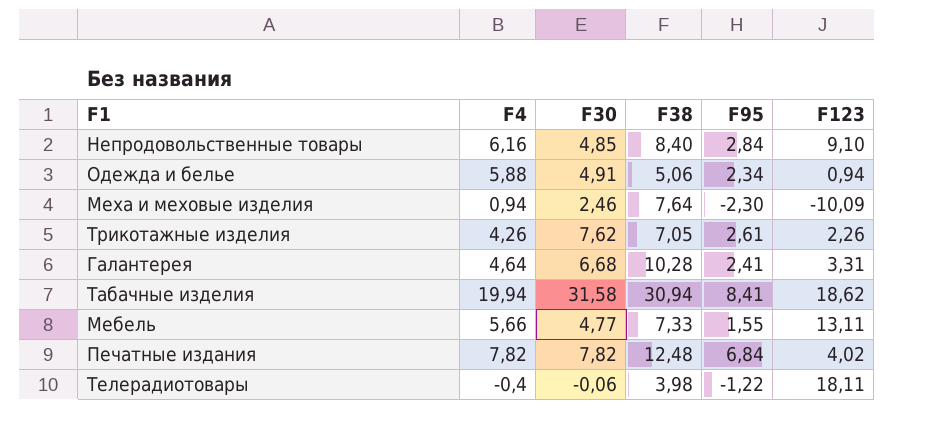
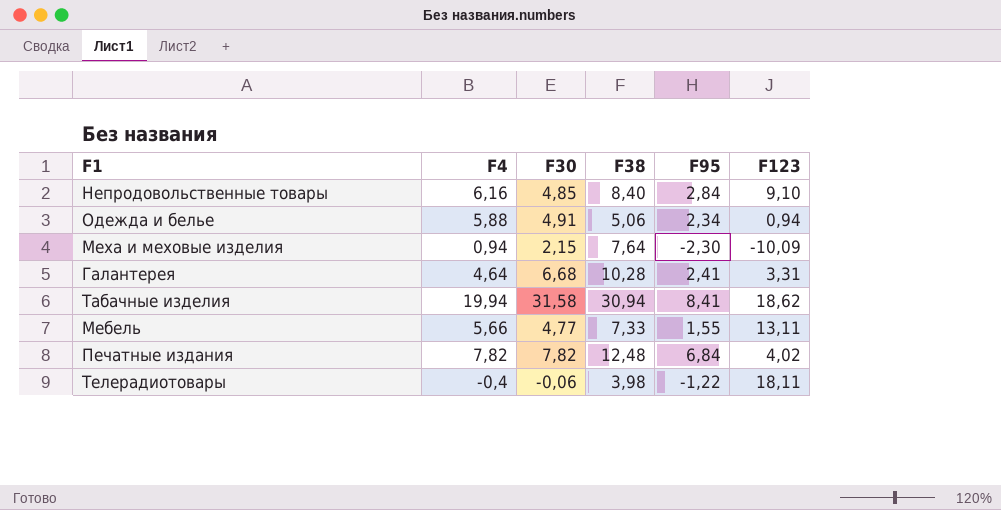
row Трикотажные изделия: 4,26 | 7,62 | 7,05 | 2,61 | 2,26 -> none
Меха и меховые изделия | F30: 2,46 -> 2,15

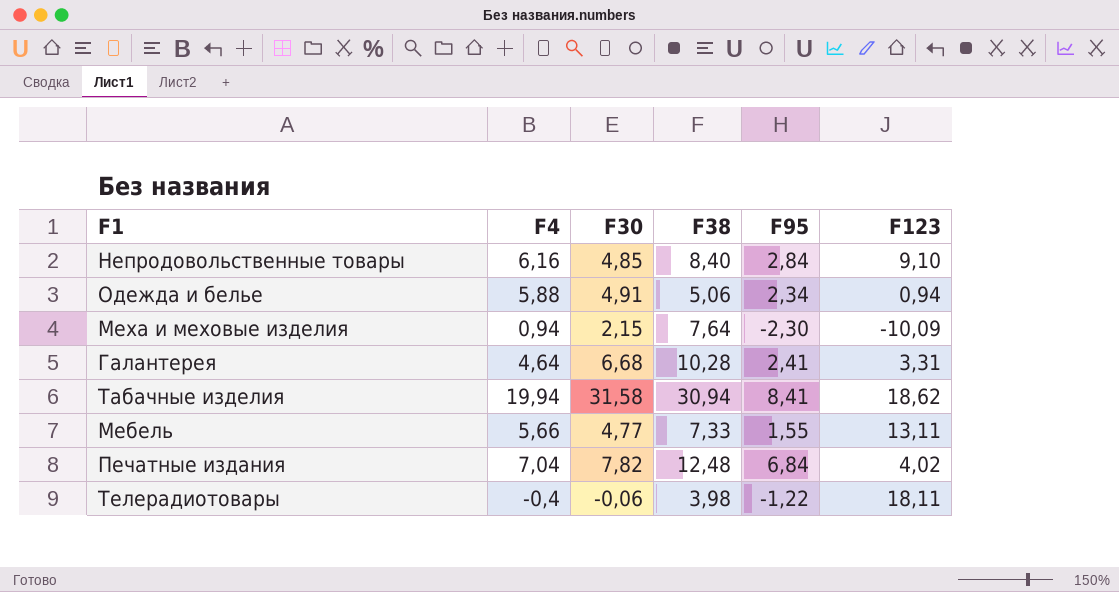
Печатные издания | F4: 7,82 -> 7,04

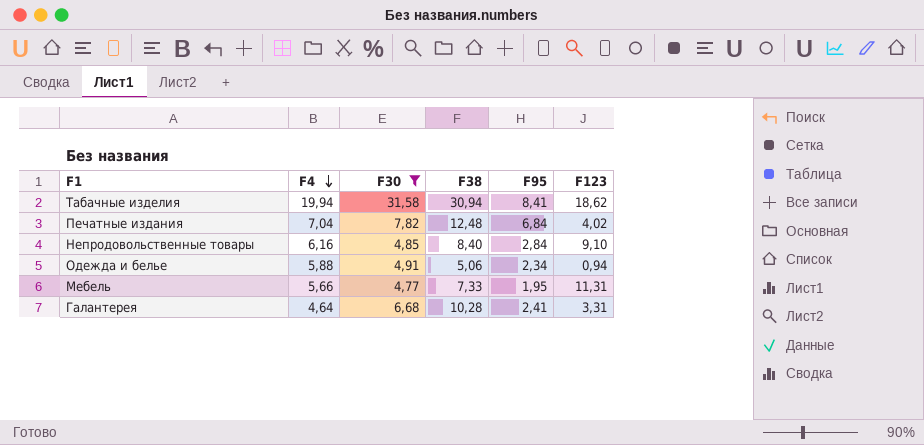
filter: none -> F30 >= 4,77
row order: none -> F4 descending
Мебель | F95: 1,55 -> 1,95
Мебель | F123: 13,11 -> 11,31

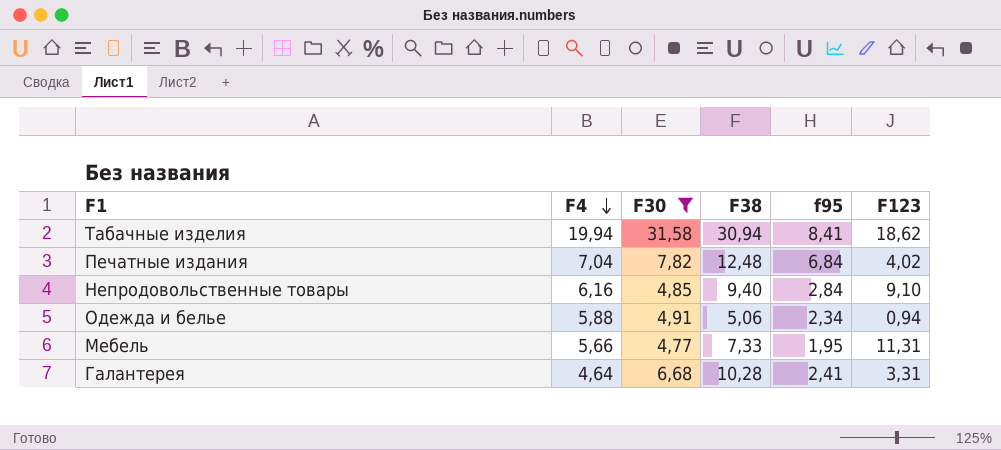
column name: F95 -> f95
Непродовольственные товары | F38: 8,40 -> 9,40

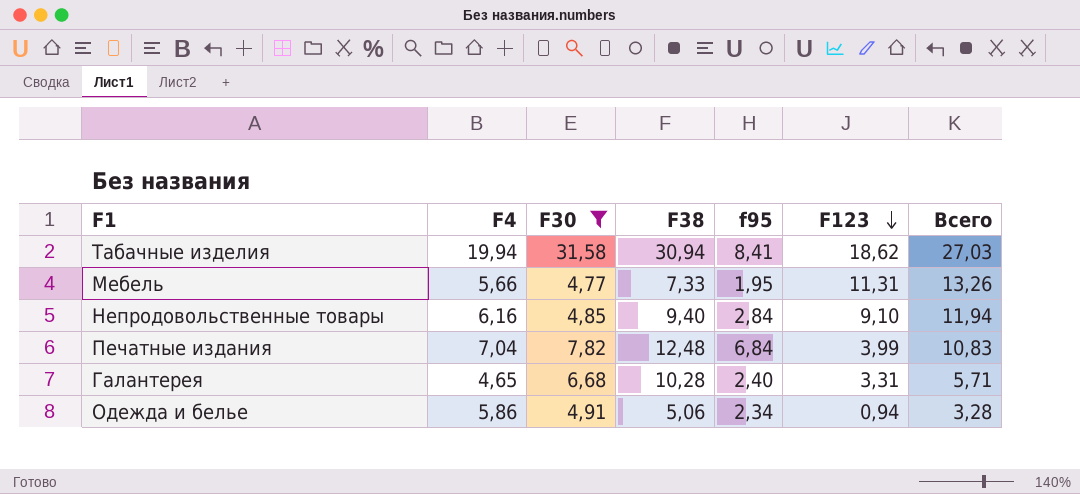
row order: F4 descending -> F123 descending
column Всего | formula: none -> [f95] + [F123]
Печатные издания | F123: 4,02 -> 3,99
Галантерея | F4: 4,64 -> 4,65
Галантерея | f95: 2,41 -> 2,40
Одежда и белье | F4: 5,88 -> 5,86

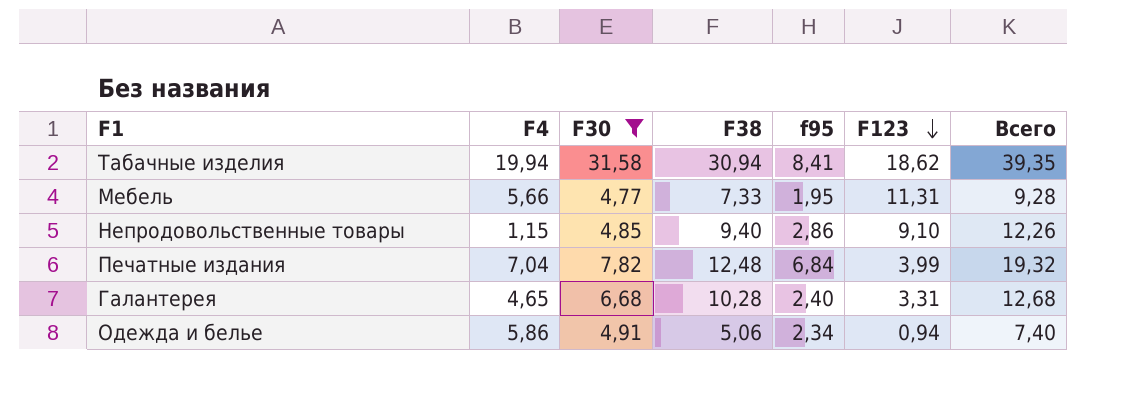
column Всего | formula: [f95] + [F123] -> [F38] + [f95]
Непродовольственные товары | F4: 6,16 -> 1,15
Непродовольственные товары | f95: 2,84 -> 2,86

